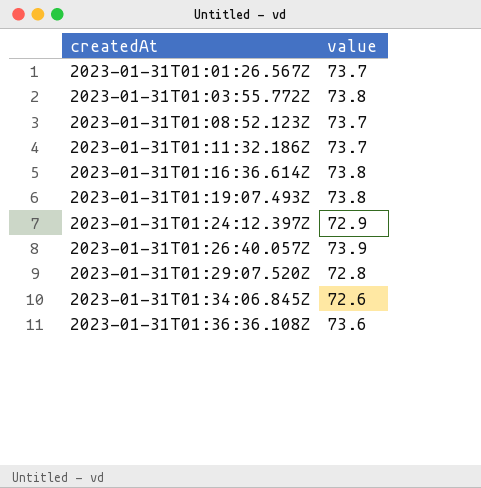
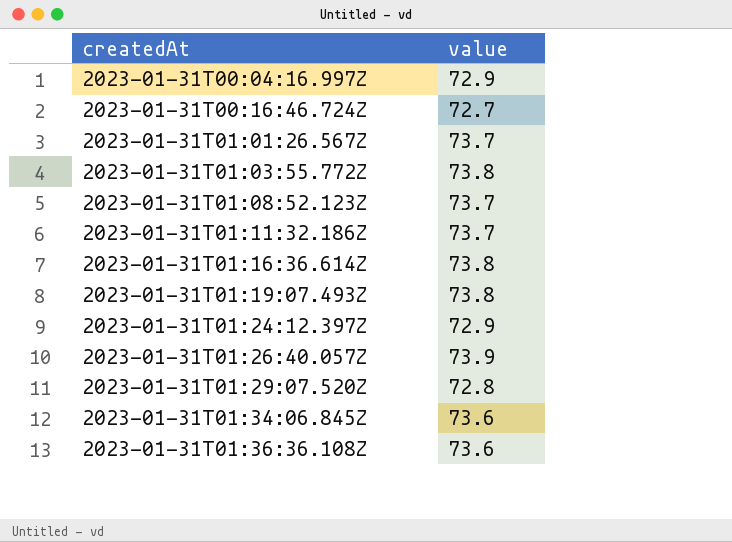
row 2023-01-31T00:04:16.997Z: none -> 72.9
row 2023-01-31T00:16:46.724Z: none -> 72.7
2023-01-31T01:34:06.845Z | value: 72.6 -> 73.6

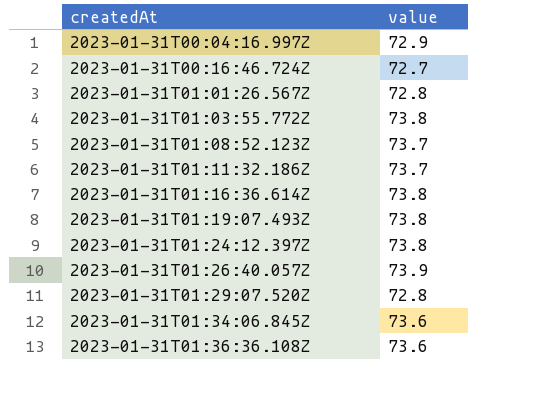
2023-01-31T01:01:26.567Z | value: 73.7 -> 72.8
2023-01-31T01:24:12.397Z | value: 72.9 -> 73.8

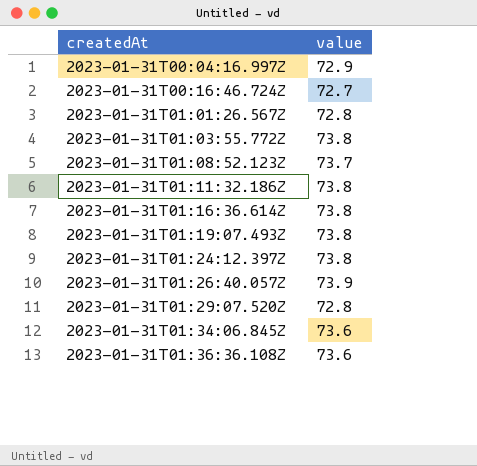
2023-01-31T01:11:32.186Z | value: 73.7 -> 73.8

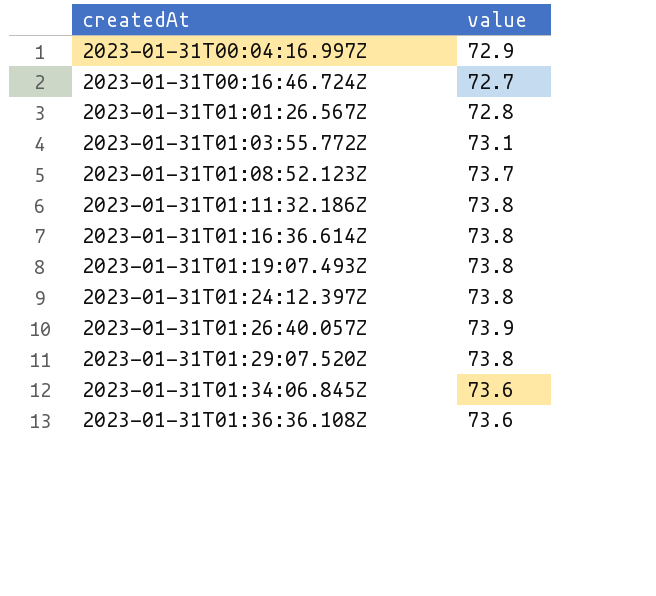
2023-01-31T01:03:55.772Z | value: 73.8 -> 73.1
2023-01-31T01:29:07.520Z | value: 72.8 -> 73.8

